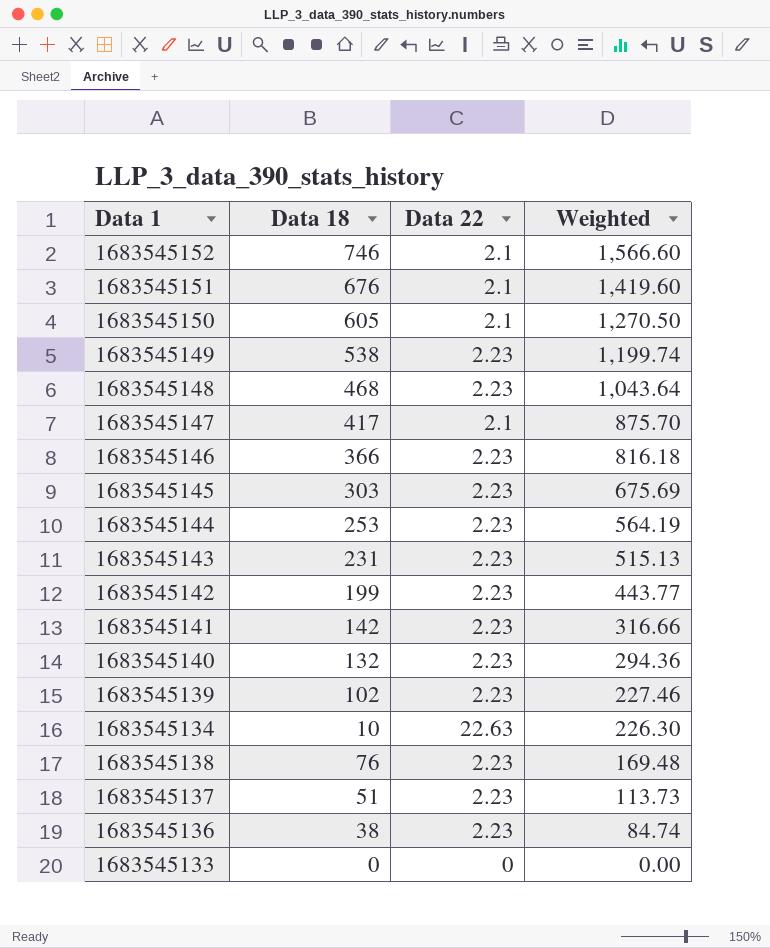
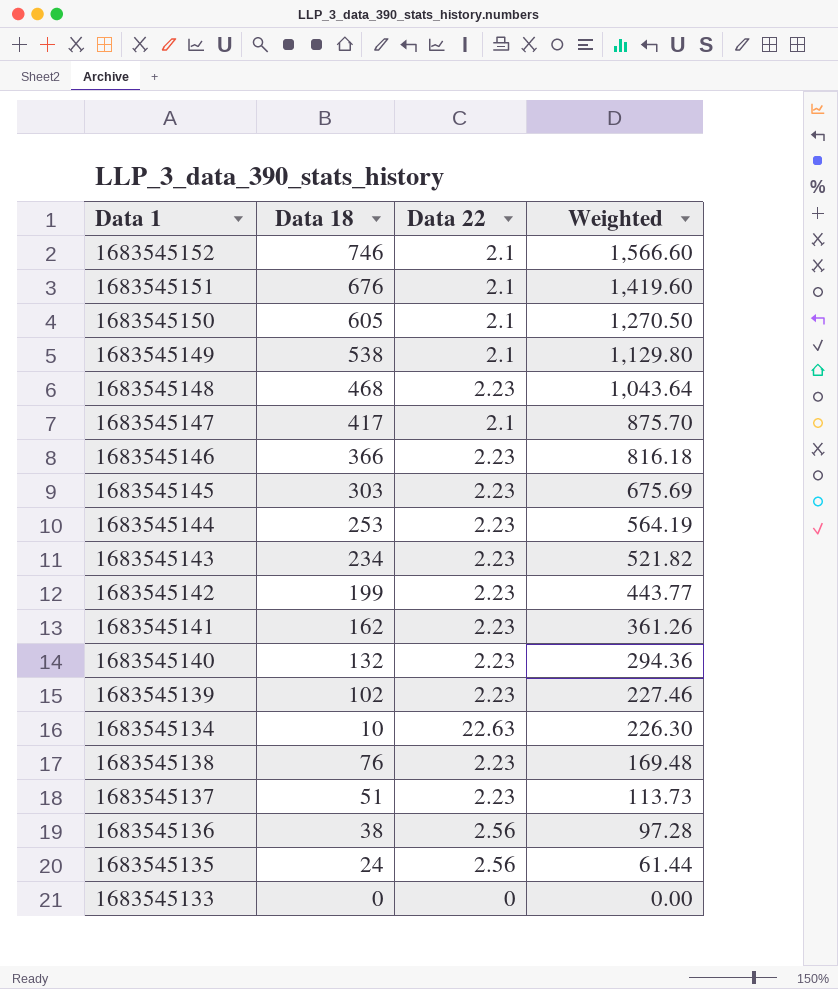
1683545149 | Data 22: 2.23 -> 2.1
1683545149 | Weighted: 1,199.74 -> 1,129.80
1683545143 | Data 18: 231 -> 234
1683545143 | Weighted: 515.13 -> 521.82
1683545141 | Data 18: 142 -> 162
1683545141 | Weighted: 316.66 -> 361.26
1683545136 | Data 22: 2.23 -> 2.56
1683545136 | Weighted: 84.74 -> 97.28
row 1683545135: none -> 24 | 2.56 | 61.44

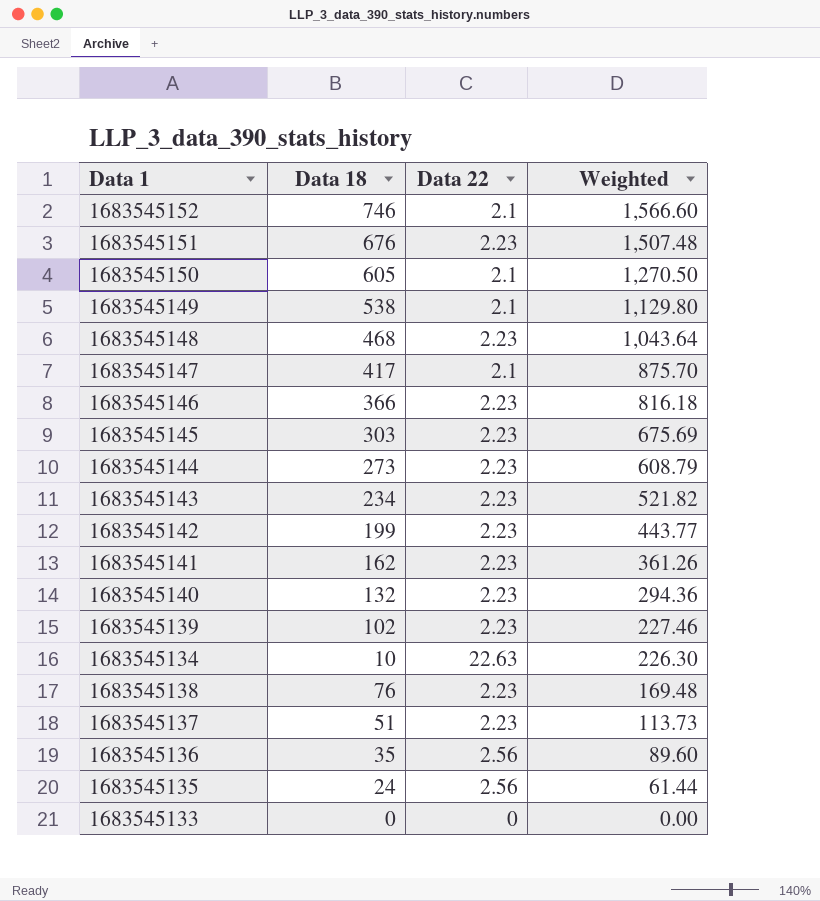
1683545151 | Data 22: 2.1 -> 2.23
1683545151 | Weighted: 1,419.60 -> 1,507.48
1683545144 | Data 18: 253 -> 273
1683545144 | Weighted: 564.19 -> 608.79
1683545136 | Data 18: 38 -> 35
1683545136 | Weighted: 97.28 -> 89.60

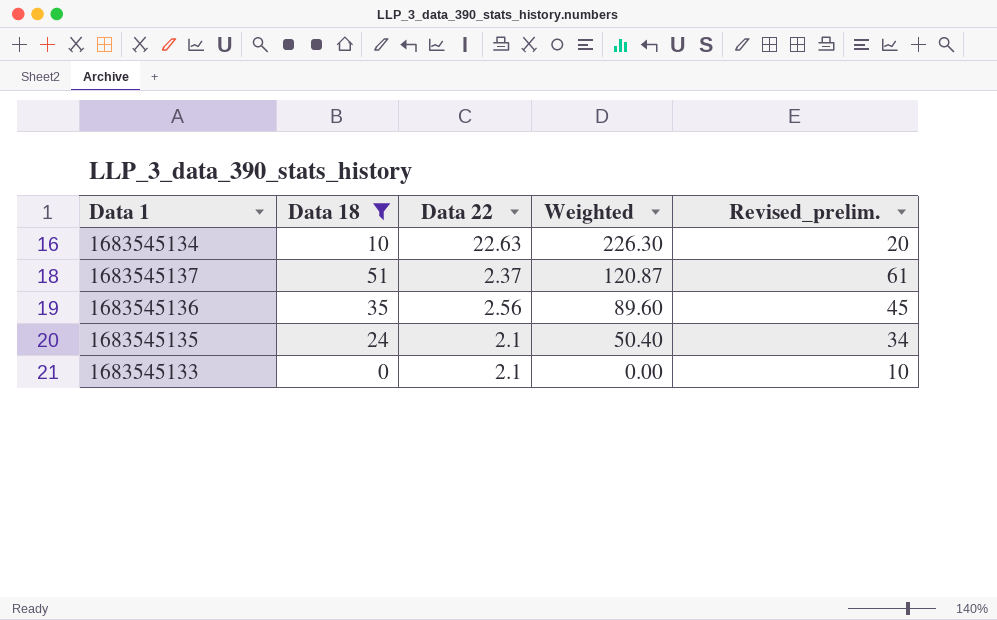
filter: none -> Data 18 <= 51
column Revised_prelim. | formula: none -> [Data 18] + 10
1683545137 | Data 22: 2.23 -> 2.37
1683545137 | Weighted: 113.73 -> 120.87
1683545135 | Data 22: 2.56 -> 2.1
1683545135 | Weighted: 61.44 -> 50.40
1683545133 | Data 22: 0 -> 2.1

